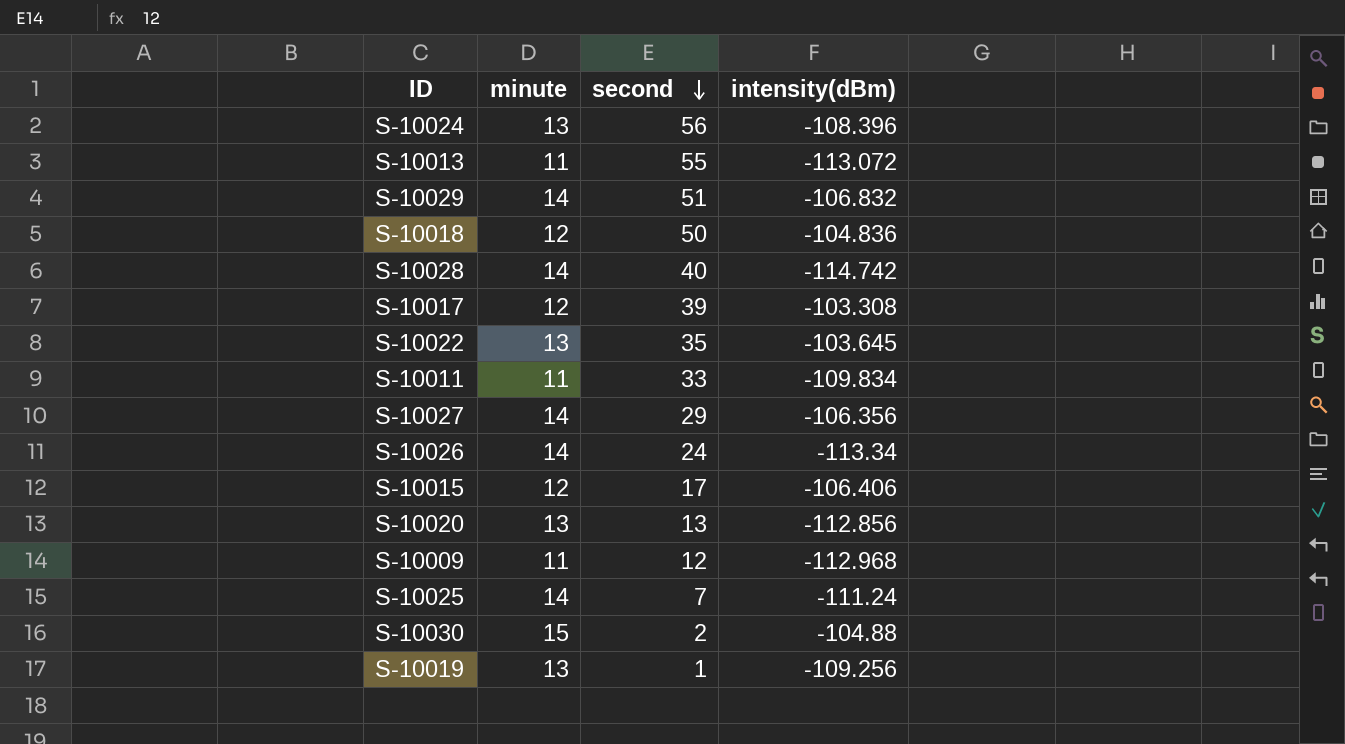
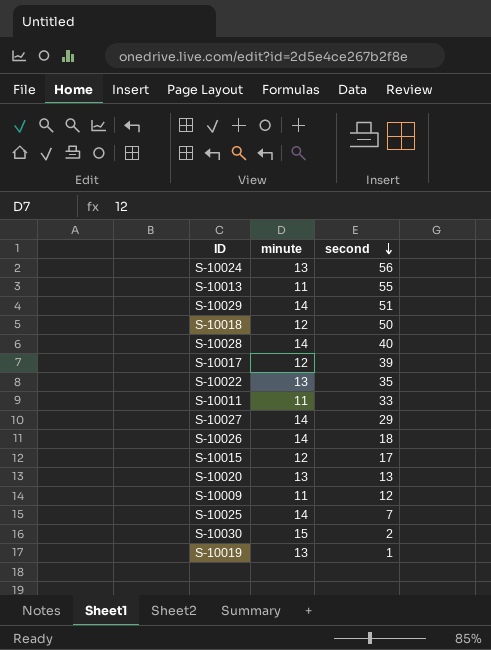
column intensity(dBm) | position: 4 -> none
S-10026 | second: 24 -> 18

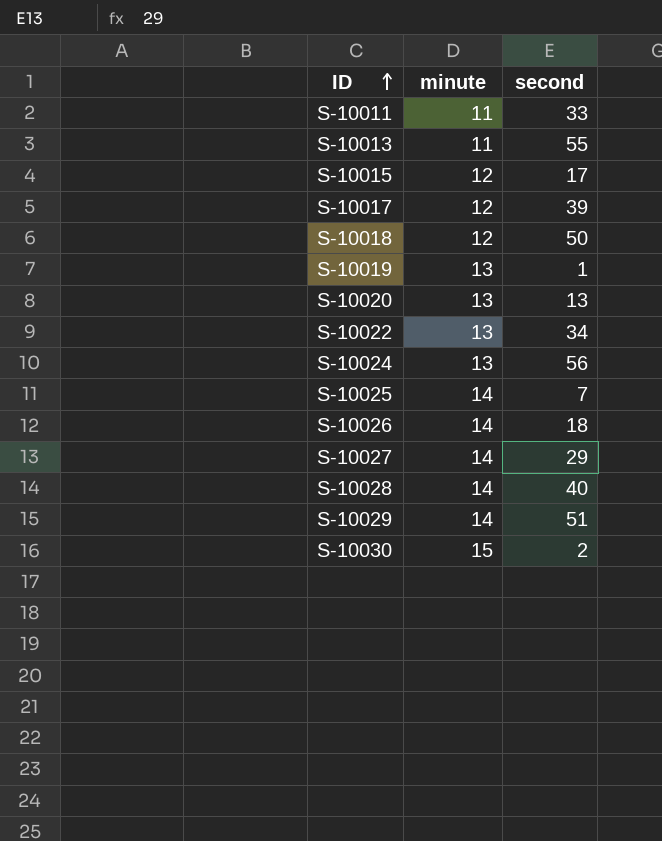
row order: second descending -> ID ascending
row S-10009: 11 | 12 -> none
S-10022 | second: 35 -> 34

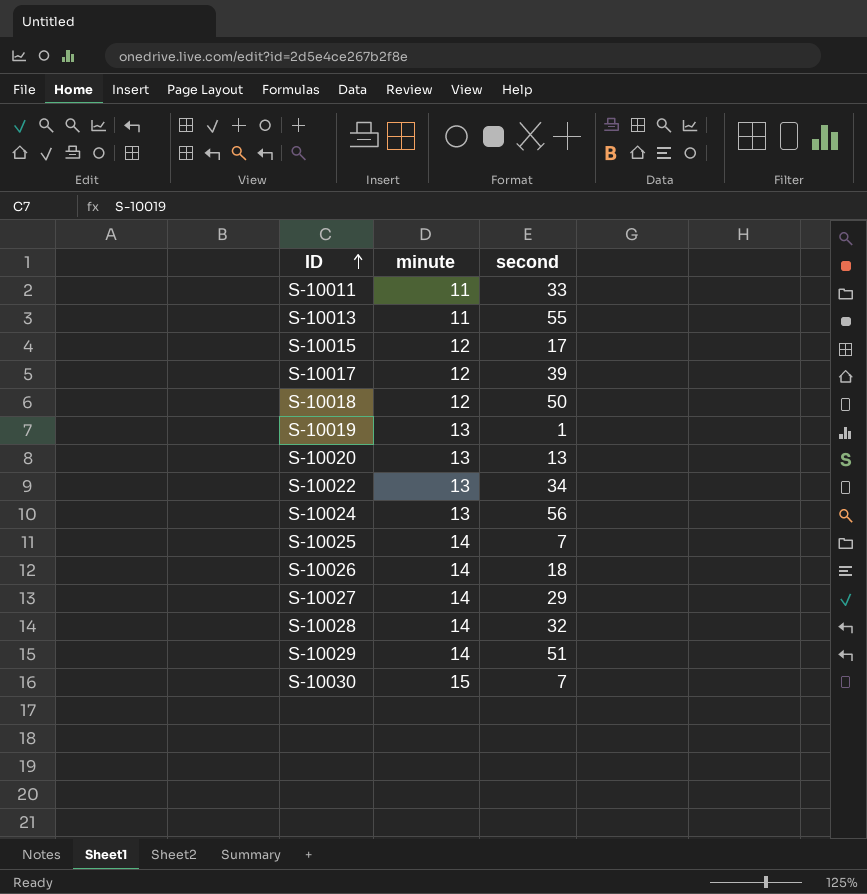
S-10028 | second: 40 -> 32
S-10030 | second: 2 -> 7

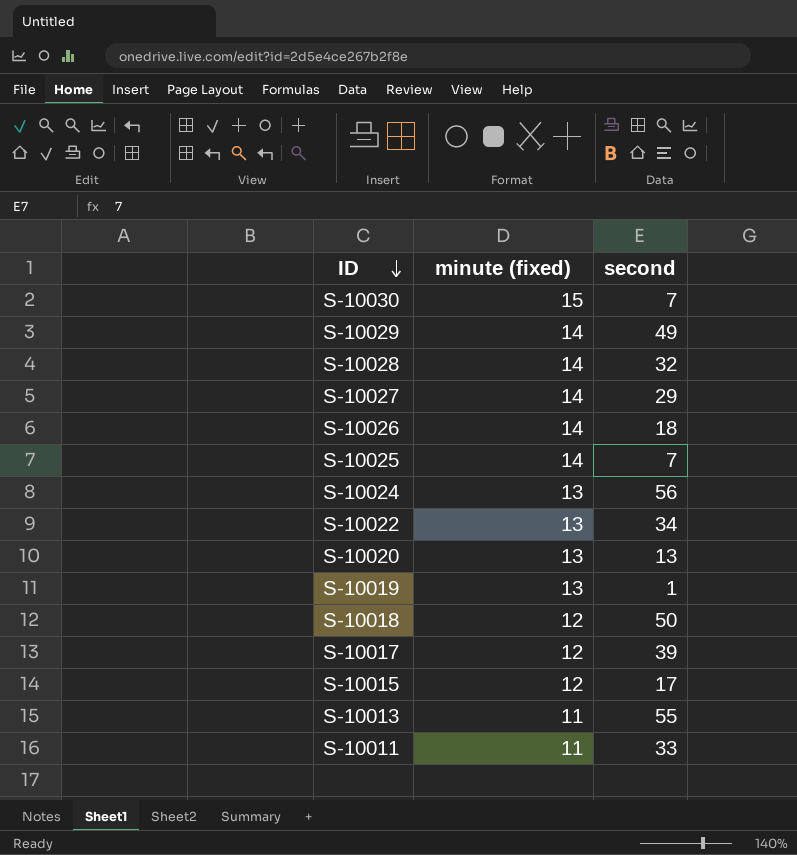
row order: ID ascending -> ID descending
column name: minute -> minute (fixed)
S-10029 | second: 51 -> 49

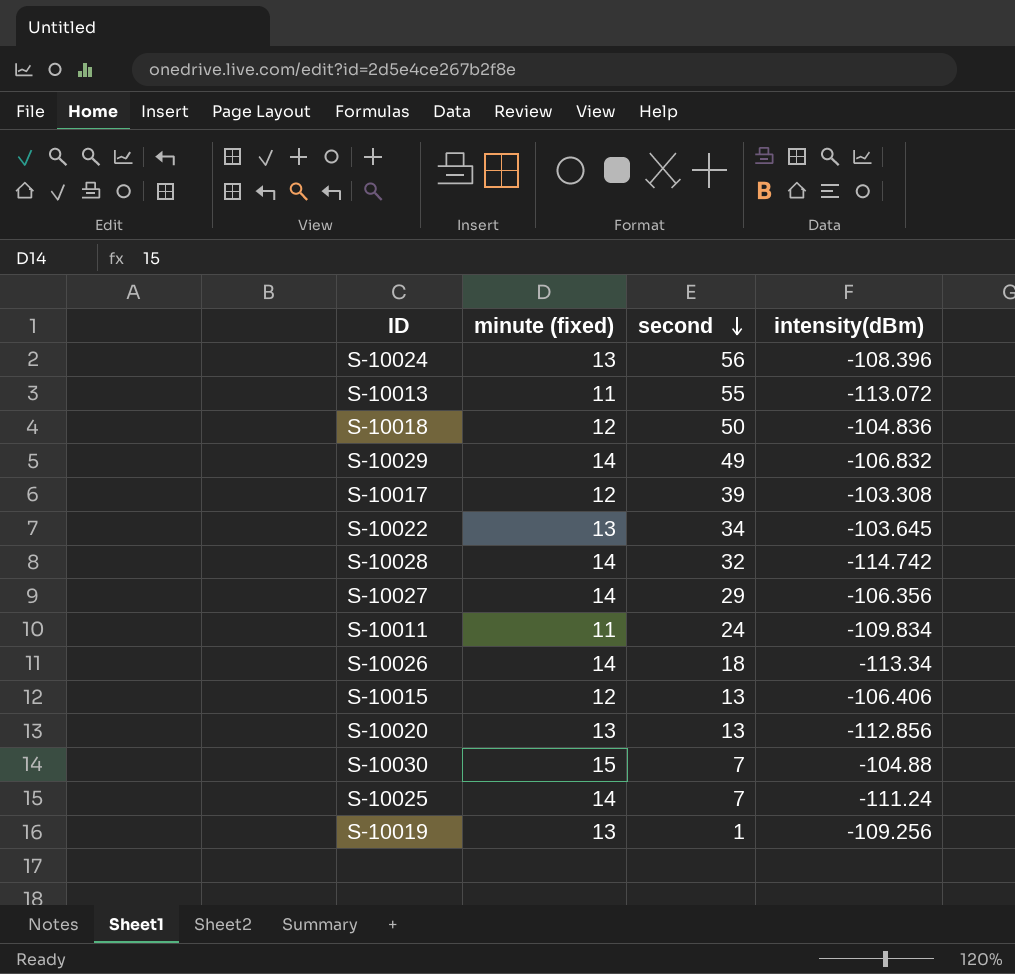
row order: ID descending -> second descending
column intensity(dBm) | position: none -> 4
S-10011 | second: 33 -> 24
S-10015 | second: 17 -> 13

